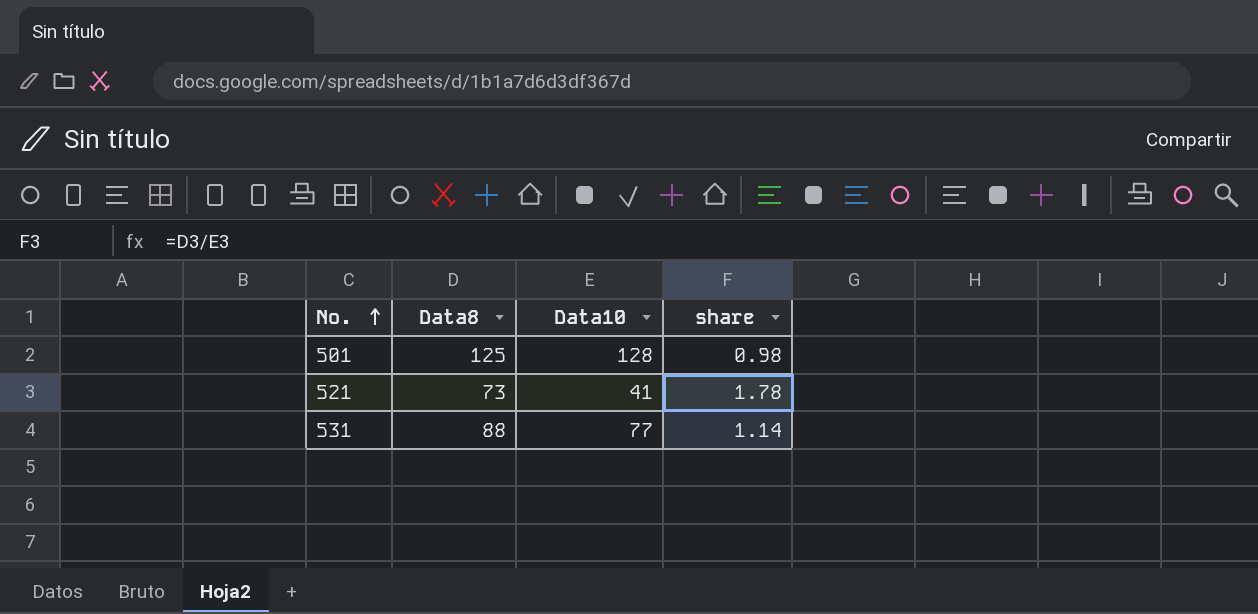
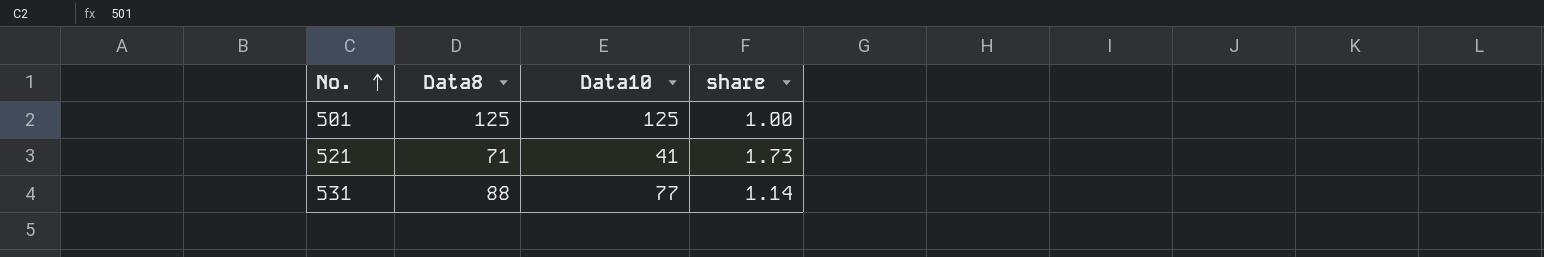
501 | Data10: 128 -> 125
501 | share: 0.98 -> 1.00
521 | Data8: 73 -> 71
521 | share: 1.78 -> 1.73

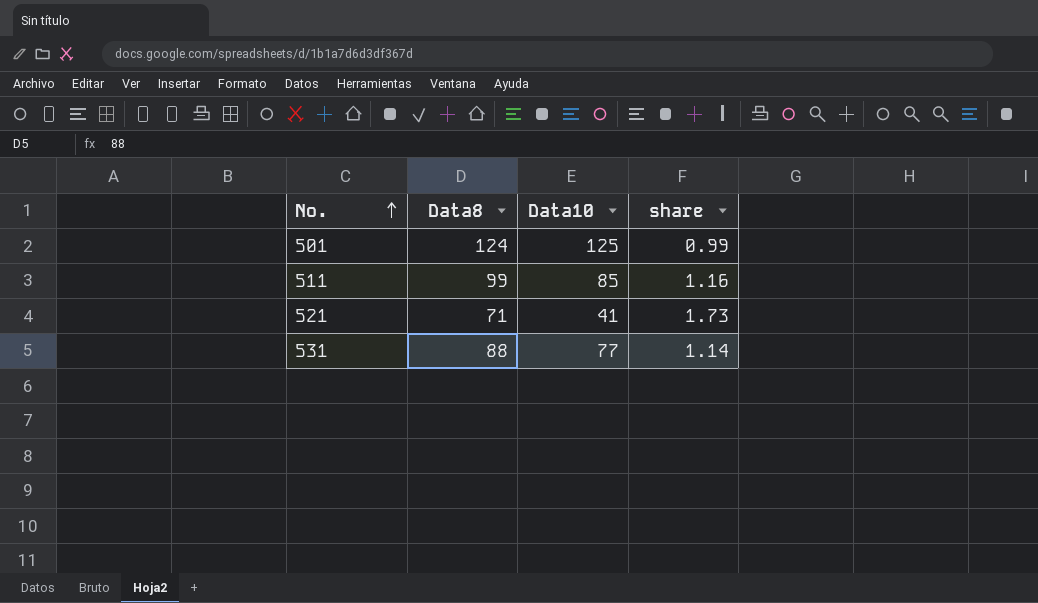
501 | Data8: 125 -> 124
501 | share: 1.00 -> 0.99
row 511: none -> 99 | 85 | 1.16

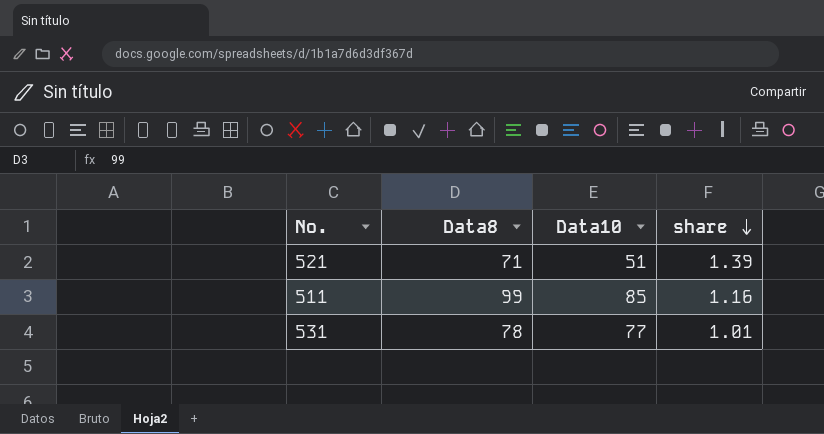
row order: No. ascending -> share descending
row 501: 124 | 125 | 0.99 -> none
521 | Data10: 41 -> 51
521 | share: 1.73 -> 1.39
531 | Data8: 88 -> 78
531 | share: 1.14 -> 1.01

